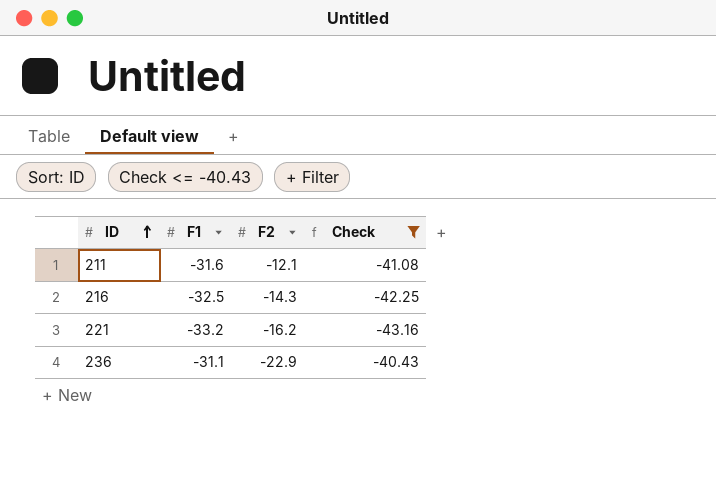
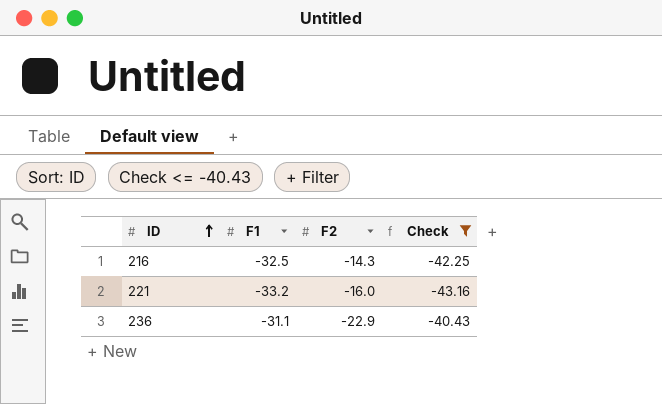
row 211: -31.6 | -12.1 | -41.08 -> none
221 | F2: -16.2 -> -16.0

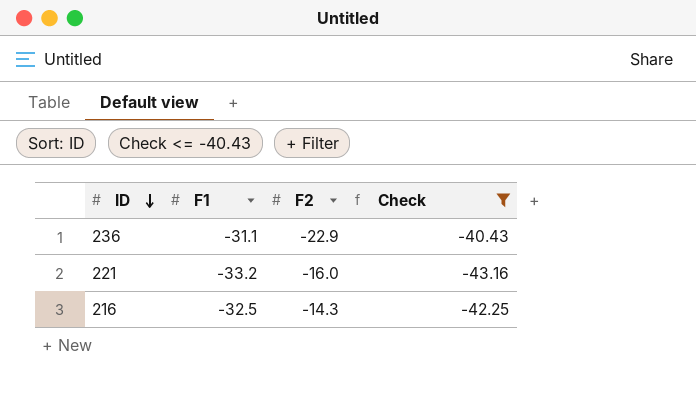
row order: ID ascending -> ID descending

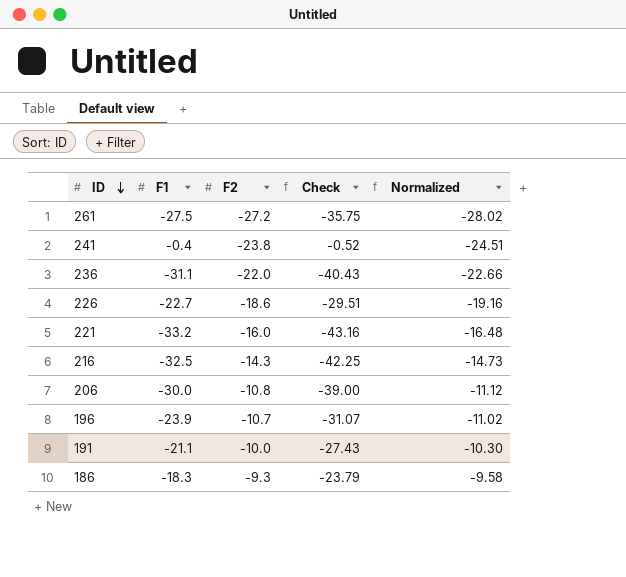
filter: Check <= -40.43 -> none
column Normalized | formula: none -> [F2] * 1.03
236 | F2: -22.9 -> -22.0

